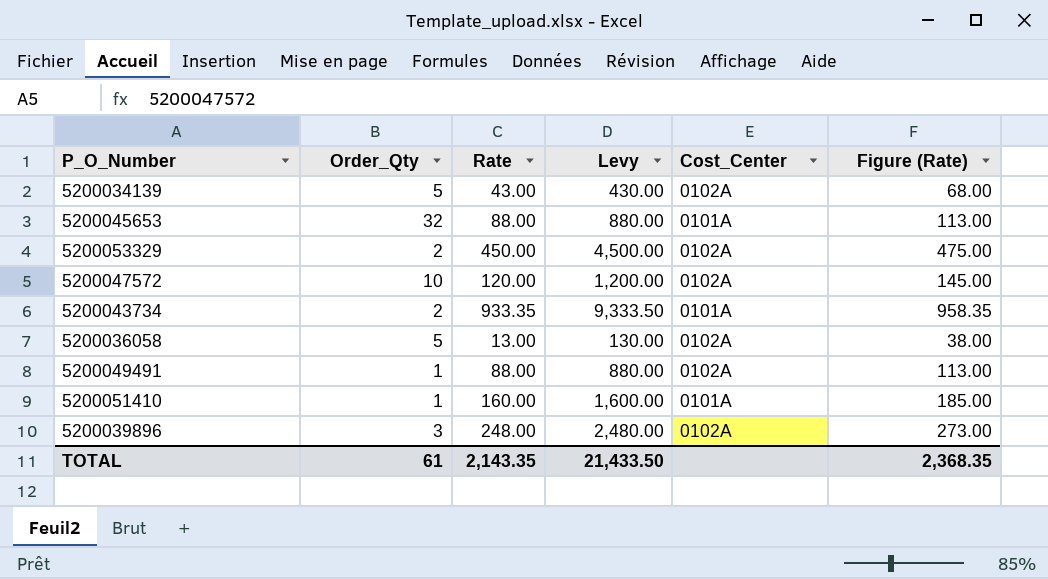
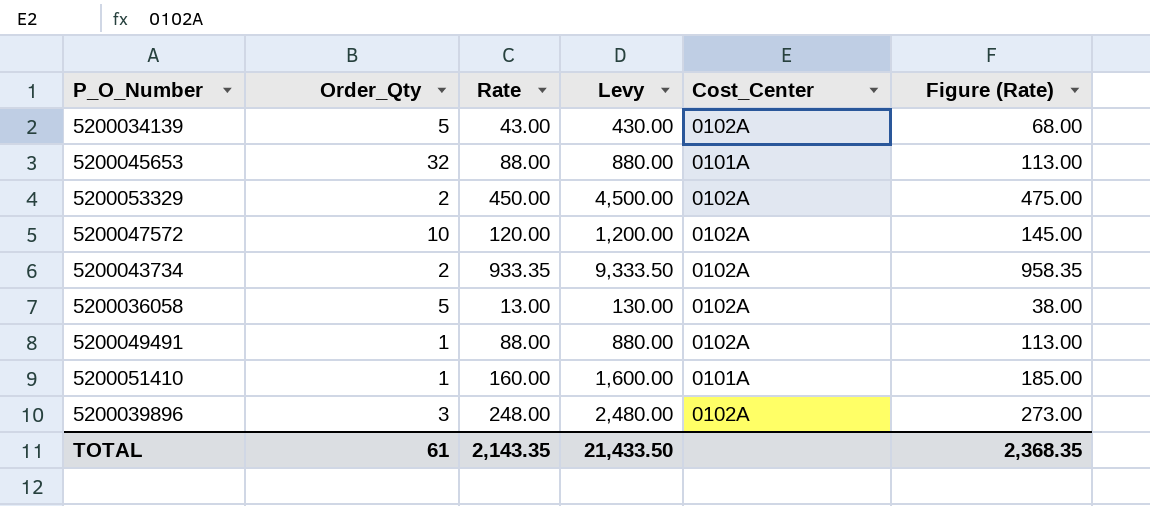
5200043734 | Cost_Center: 0101A -> 0102A

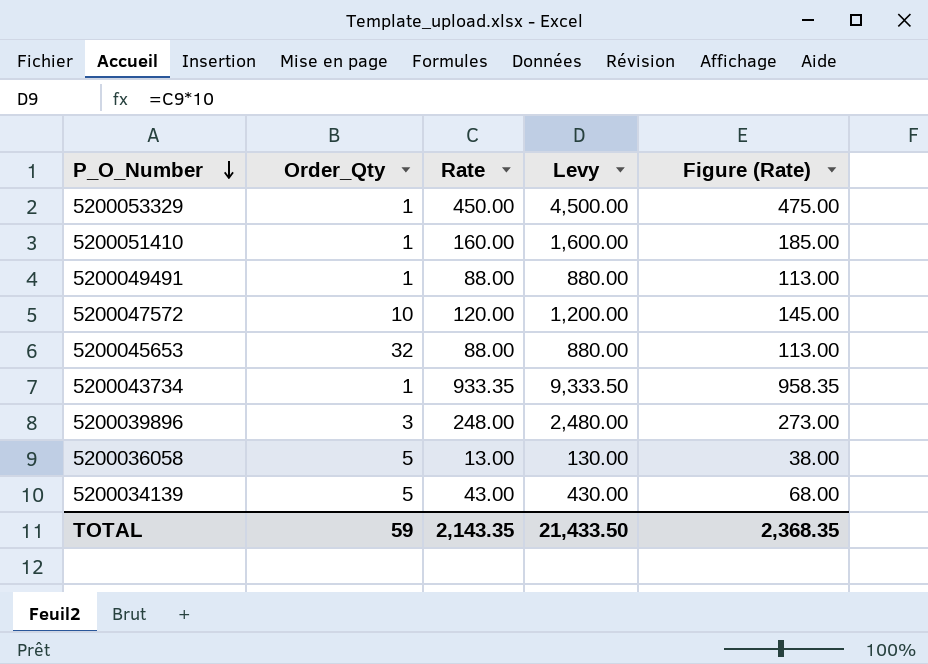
row order: none -> P_O_Number descending
column Cost_Center | position: 5 -> none
5200053329 | Order_Qty: 2 -> 1
5200043734 | Order_Qty: 2 -> 1
TOTAL | Order_Qty: 61 -> 59

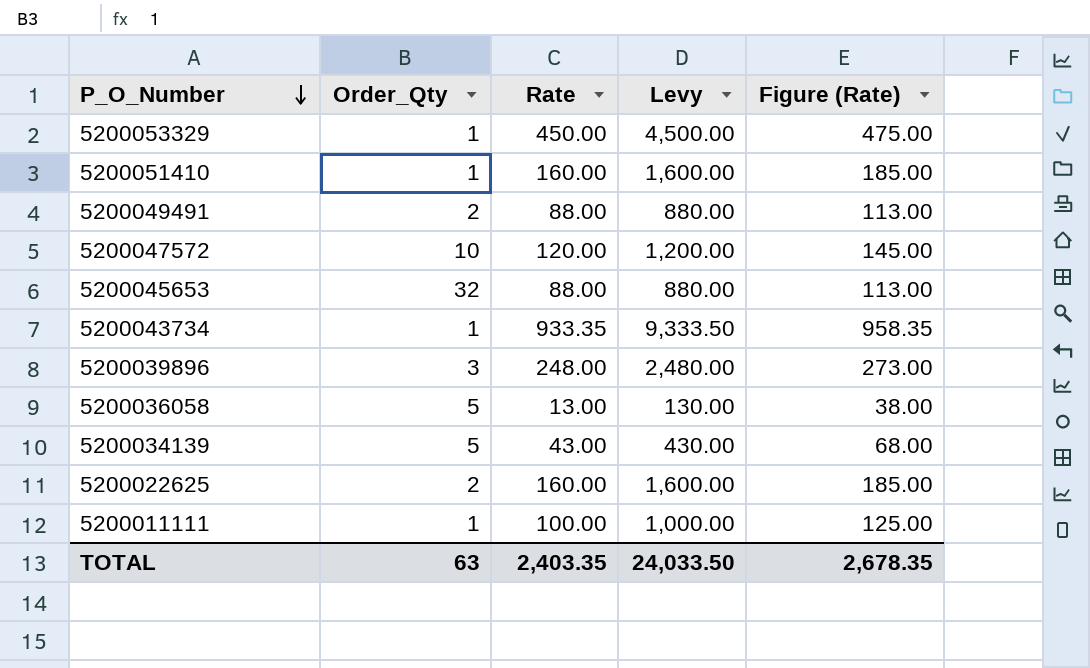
5200049491 | Order_Qty: 1 -> 2
row 5200022625: none -> 2 | 160.00 | 1,600.00 | 185.00
row 5200011111: none -> 1 | 100.00 | 1,000.00 | 125.00
TOTAL | Order_Qty: 59 -> 63
TOTAL | Rate: 2,143.35 -> 2,403.35
TOTAL | Levy: 21,433.50 -> 24,033.50
TOTAL | Figure (Rate): 2,368.35 -> 2,678.35

